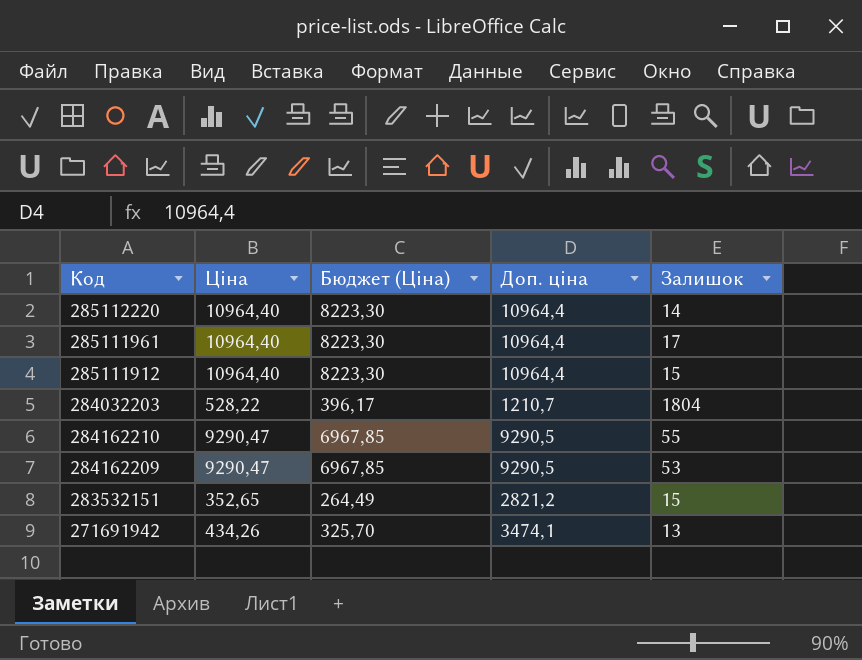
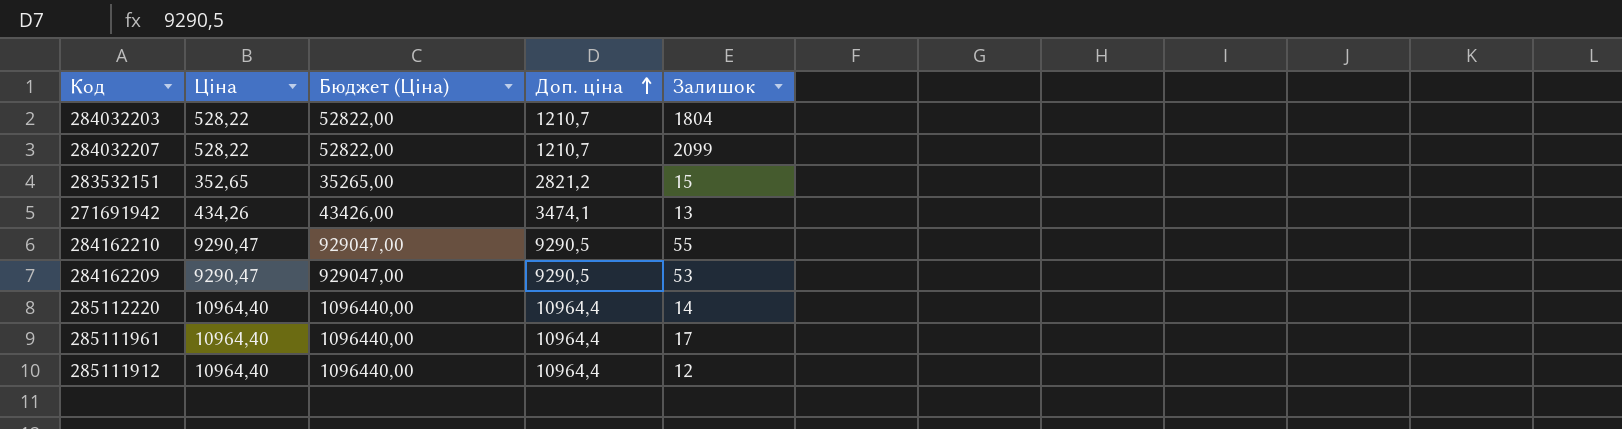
row order: none -> Доп. ціна ascending
column Бюджет (Ціна) | formula: [Ціна] * 0,75 -> [Ціна] * 100
row 284032207: none -> 528,22 | 52822,00 | 1210,7 | 2099
285111912 | Залишок: 15 -> 12

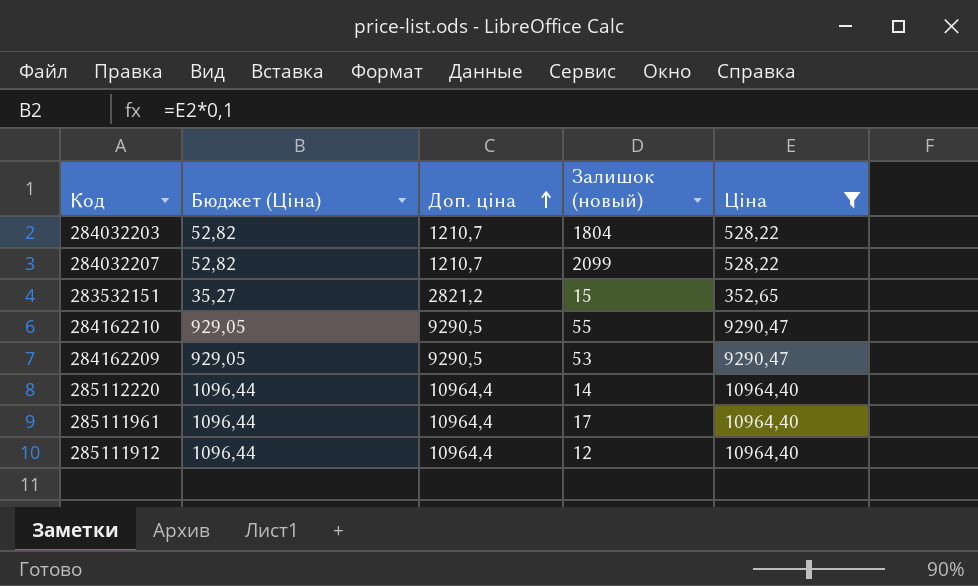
filter: none -> Ціна != 434,26
column Бюджет (Ціна) | formula: [Ціна] * 100 -> [Ціна] * 0,1
column name: Залишок -> Залишок (новый)
column Ціна | position: 2 -> 5

